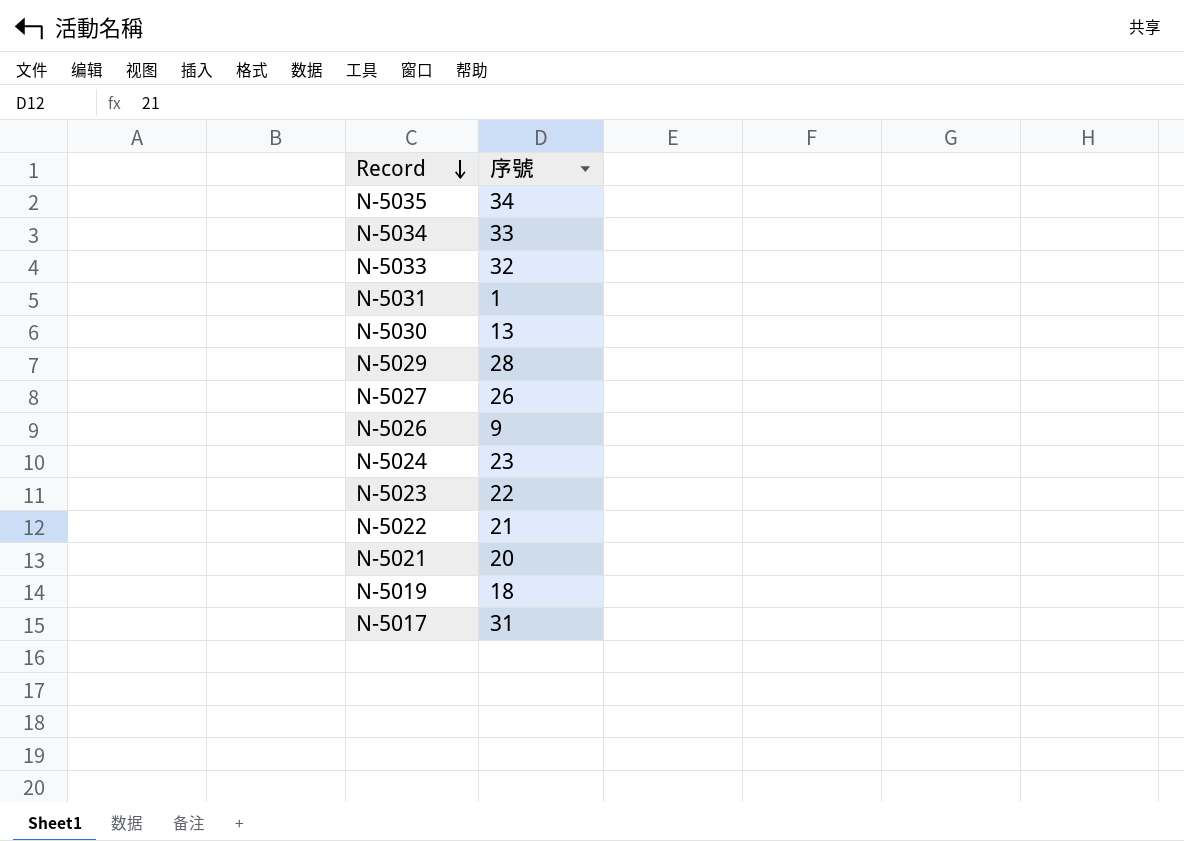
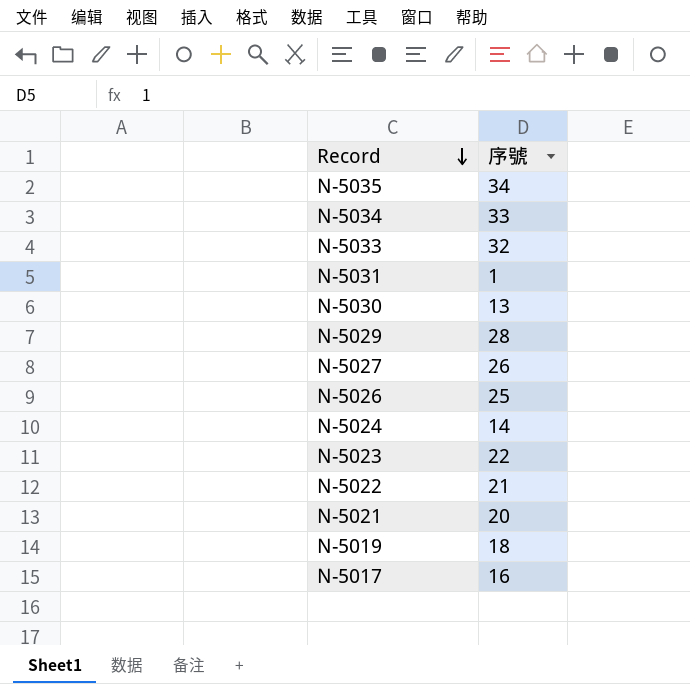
N-5026 | 序號: 9 -> 25
N-5024 | 序號: 23 -> 14
N-5017 | 序號: 31 -> 16

